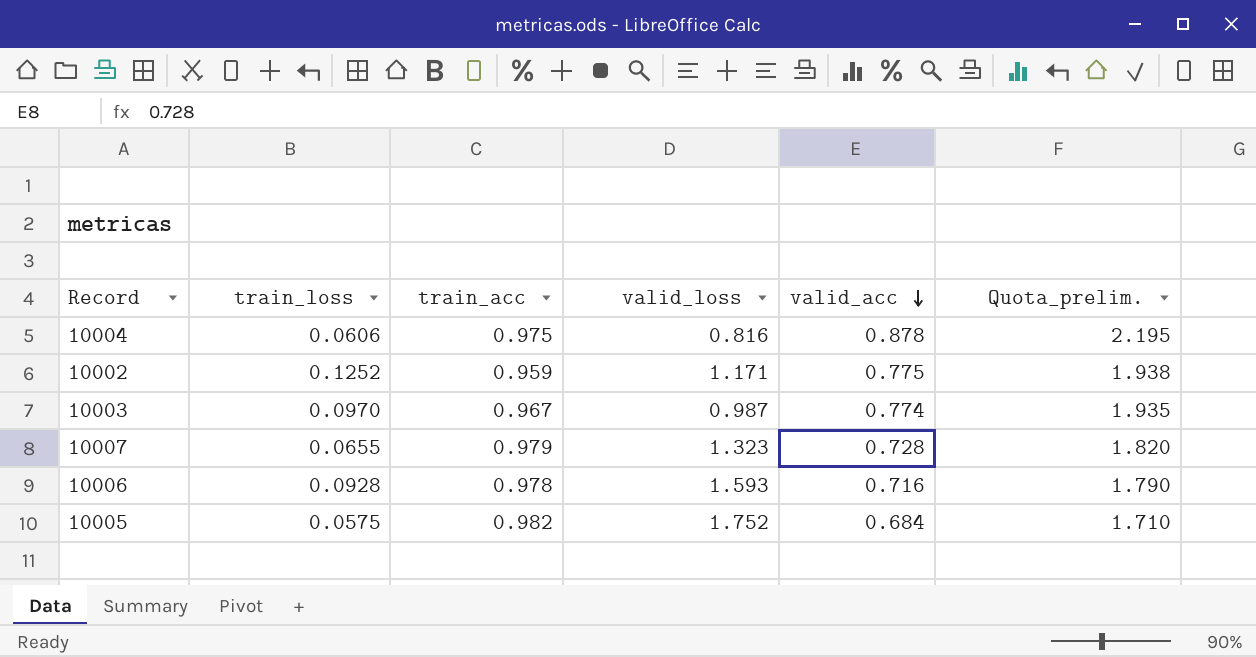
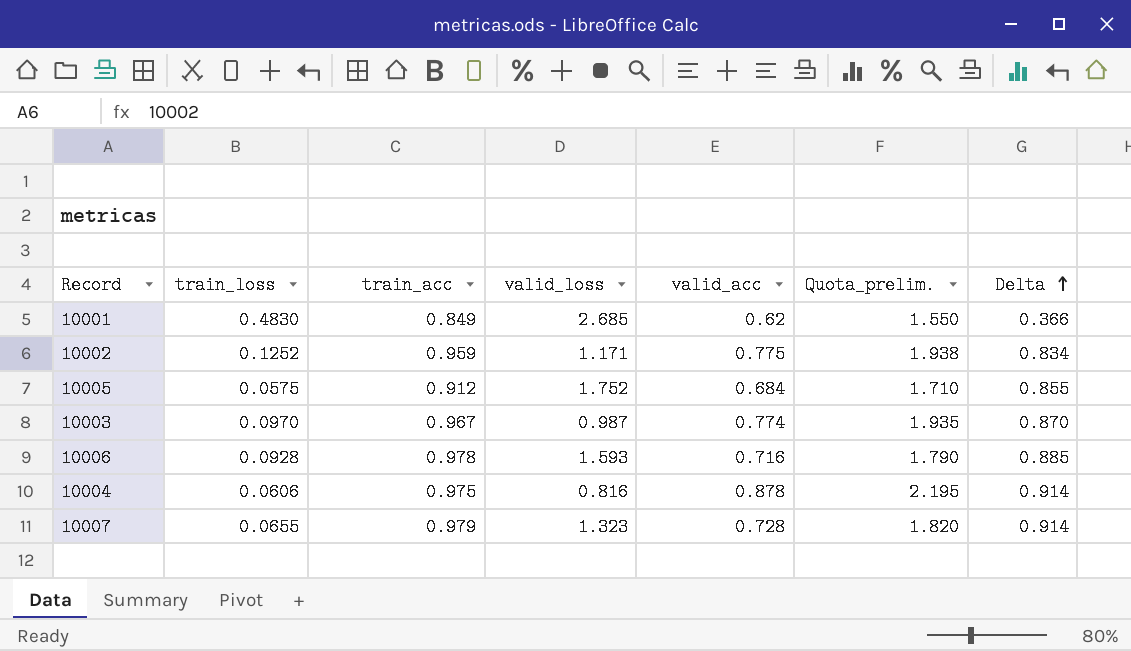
row order: valid_acc descending -> Delta ascending
column Delta | formula: none -> [train_acc] - [train_loss]
row 10001: none -> 0.4830 | 0.849 | 2.685 | 0.62 | 1.550 | 0.366
10005 | train_acc: 0.982 -> 0.912

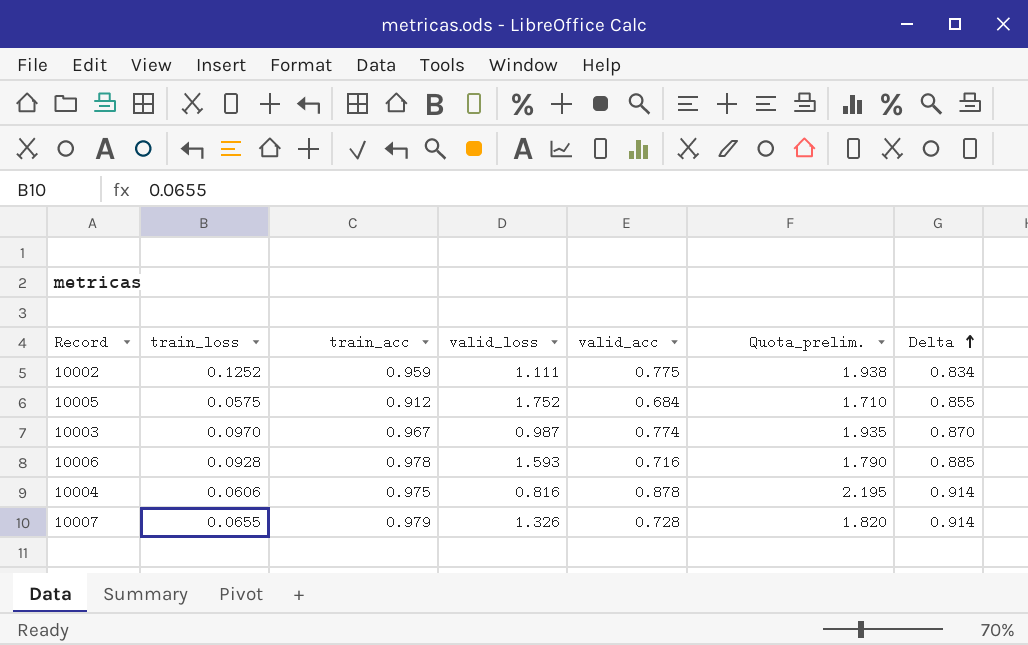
row 10001: 0.4830 | 0.849 | 2.685 | 0.62 | 1.550 | 0.366 -> none
10002 | valid_loss: 1.171 -> 1.111
10007 | valid_loss: 1.323 -> 1.326

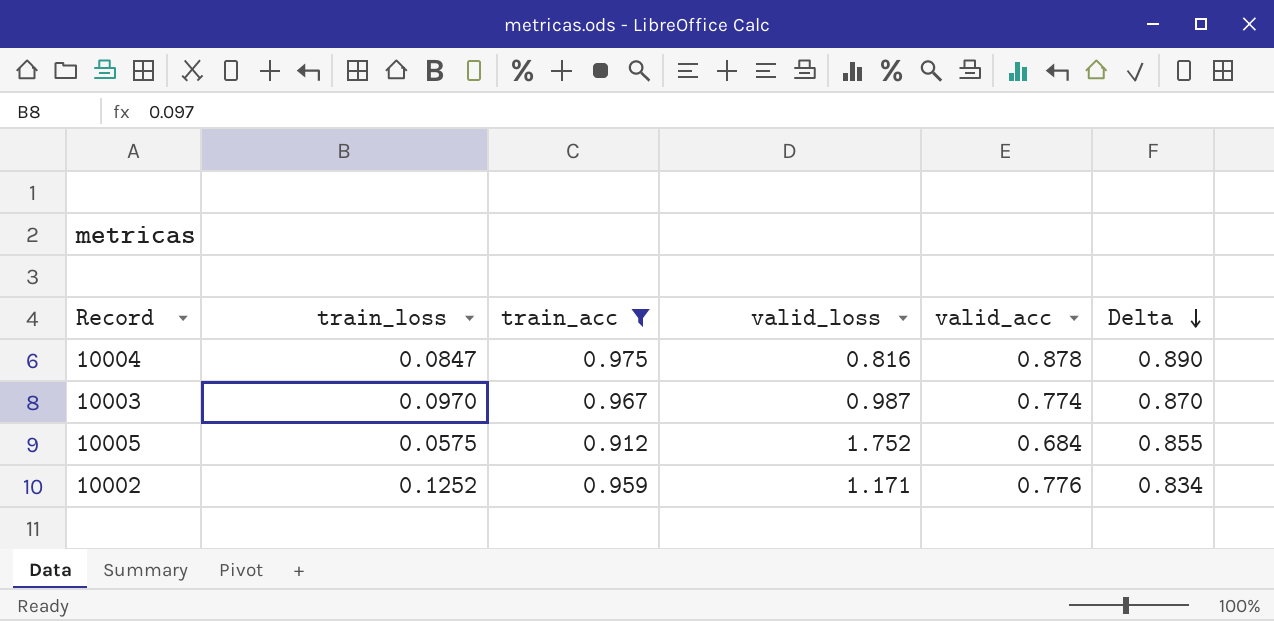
filter: none -> train_acc <= 0.975
row order: Delta ascending -> Delta descending
column Quota_prelim. | formula: [valid_acc] * 2.5 -> none
10004 | train_loss: 0.0606 -> 0.0847
10004 | Delta: 0.914 -> 0.890
10002 | valid_loss: 1.111 -> 1.171
10002 | valid_acc: 0.775 -> 0.776

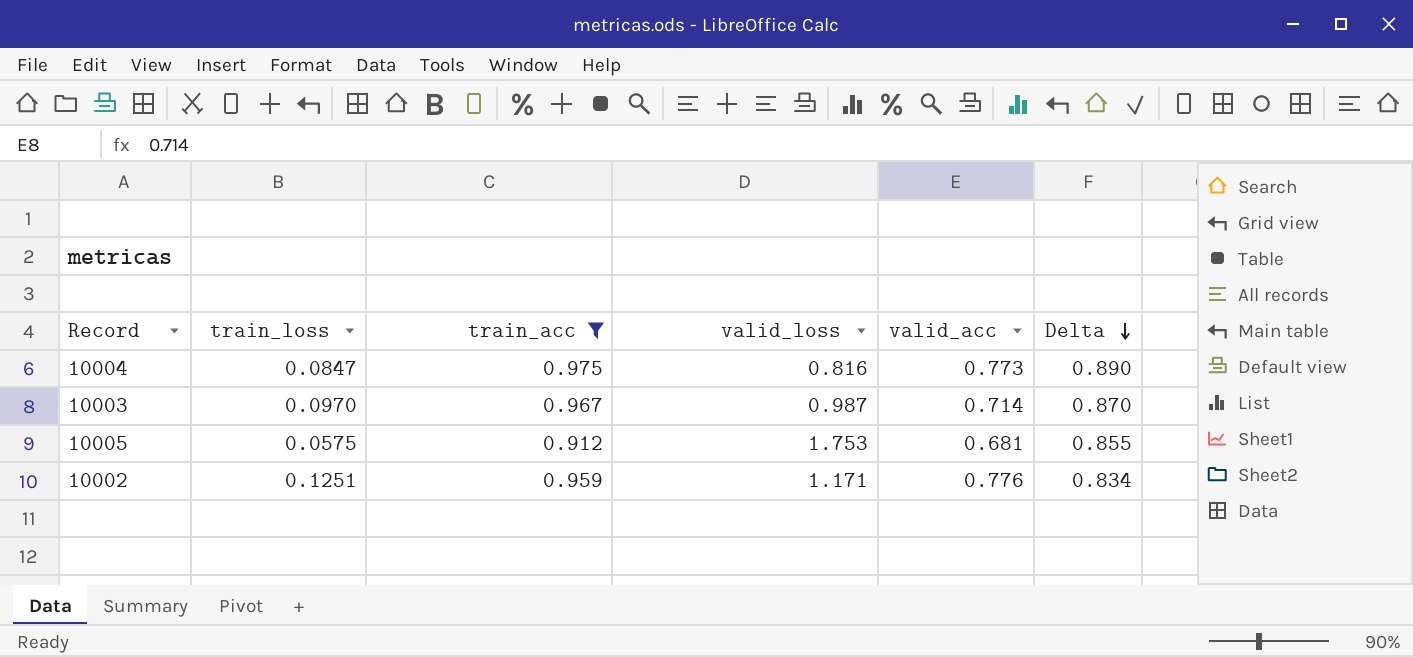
10004 | valid_acc: 0.878 -> 0.773
10003 | valid_acc: 0.774 -> 0.714
10005 | valid_loss: 1.752 -> 1.753
10005 | valid_acc: 0.684 -> 0.681
10002 | train_loss: 0.1252 -> 0.1251

